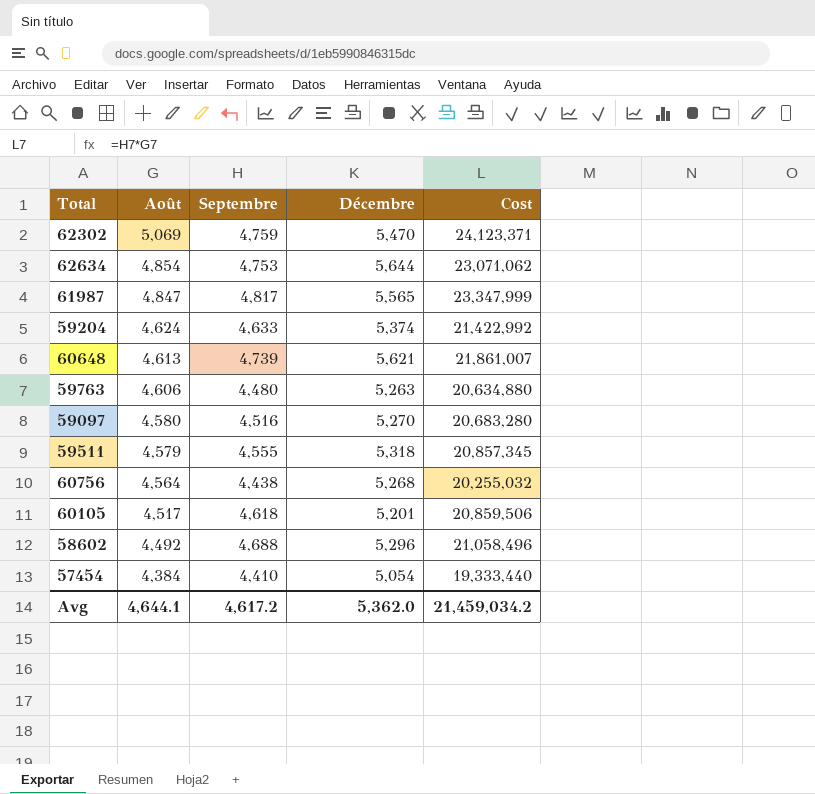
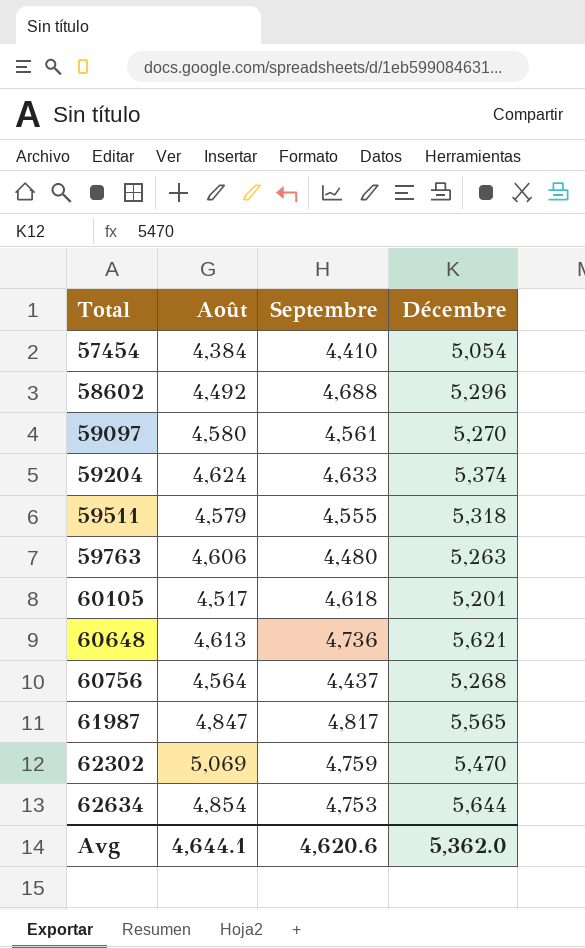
row order: Août descending -> Total ascending
column Cost | formula: [Août] * [Septembre] -> none
59097 | Septembre: 4,516 -> 4,561
60648 | Septembre: 4,739 -> 4,736
60756 | Septembre: 4,438 -> 4,437
Avg | Septembre: 4,617.2 -> 4,620.6

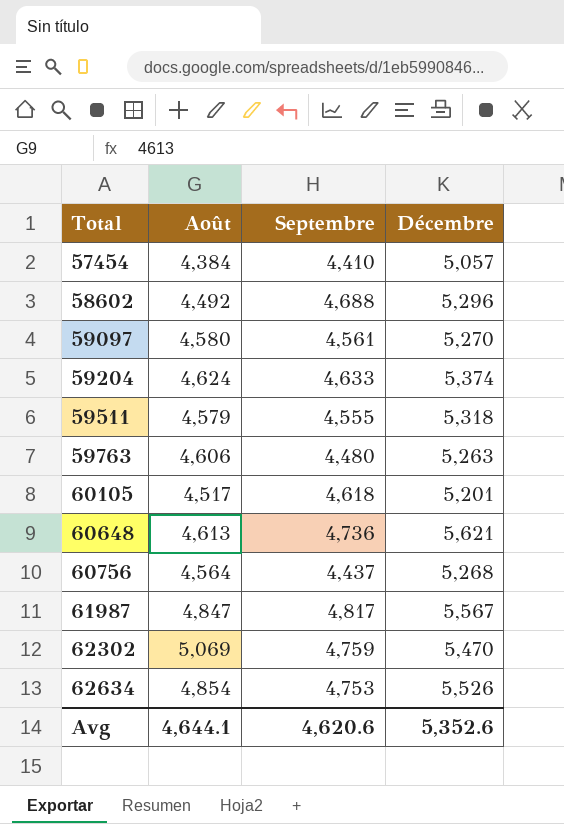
57454 | Décembre: 5,054 -> 5,057
61987 | Décembre: 5,565 -> 5,567
62634 | Décembre: 5,644 -> 5,526
Avg | Décembre: 5,362.0 -> 5,352.6

